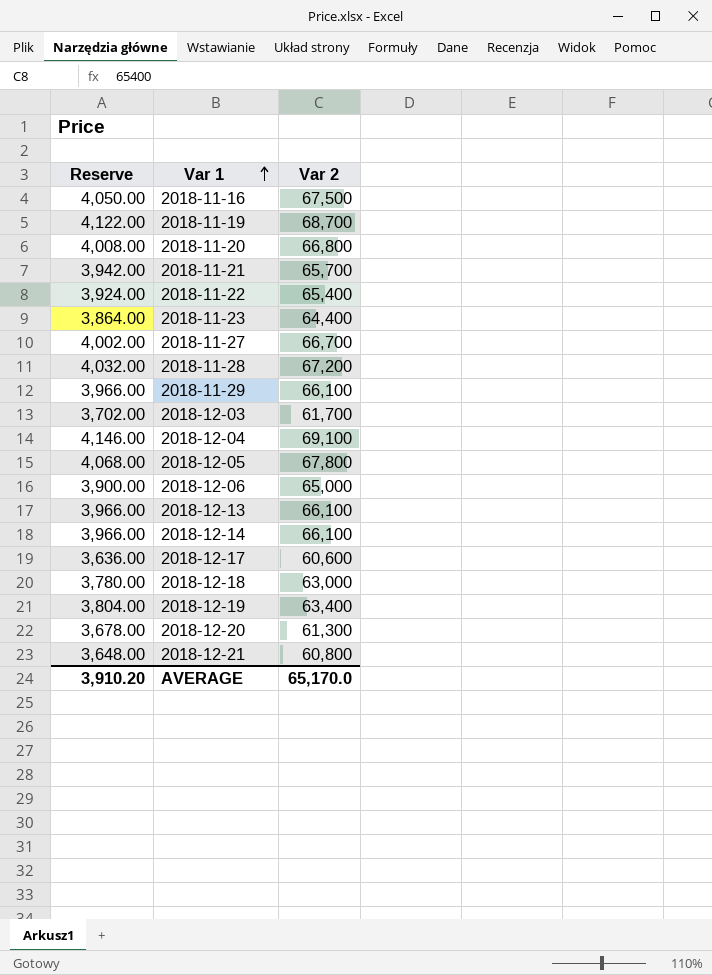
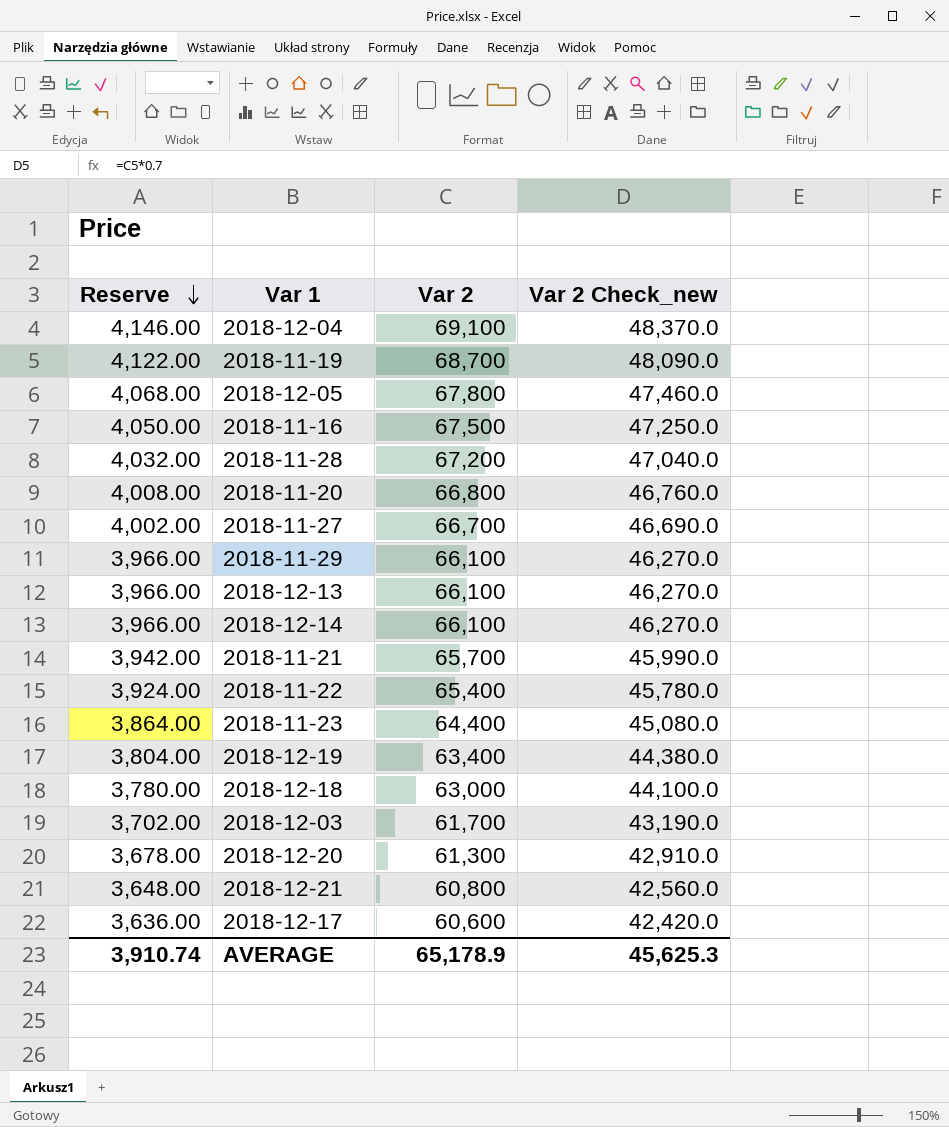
row order: Var 1 ascending -> Reserve descending
column Var 2 Check_new | formula: none -> [Var 2] * 0.7
row 2018-12-06: 3,900.00 | 65,000 -> none
AVERAGE | Reserve: 3,910.20 -> 3,910.74
AVERAGE | Var 2: 65,170.0 -> 65,178.9

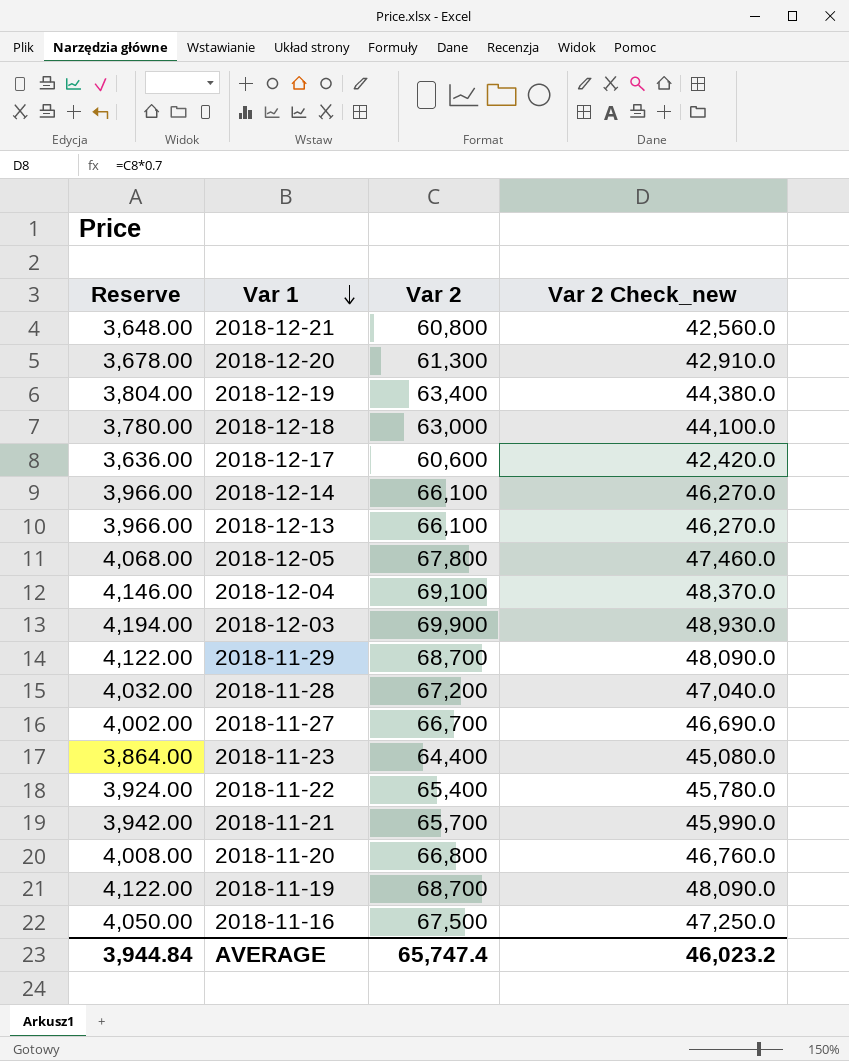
row order: Reserve descending -> Var 1 descending
2018-12-03 | Reserve: 3,702.00 -> 4,194.00
2018-12-03 | Var 2: 61,700 -> 69,900
2018-12-03 | Var 2 Check_new: 43,190.0 -> 48,930.0
2018-11-29 | Reserve: 3,966.00 -> 4,122.00
2018-11-29 | Var 2: 66,100 -> 68,700
2018-11-29 | Var 2 Check_new: 46,270.0 -> 48,090.0
AVERAGE | Reserve: 3,910.74 -> 3,944.84
AVERAGE | Var 2: 65,178.9 -> 65,747.4
AVERAGE | Var 2 Check_new: 45,625.3 -> 46,023.2

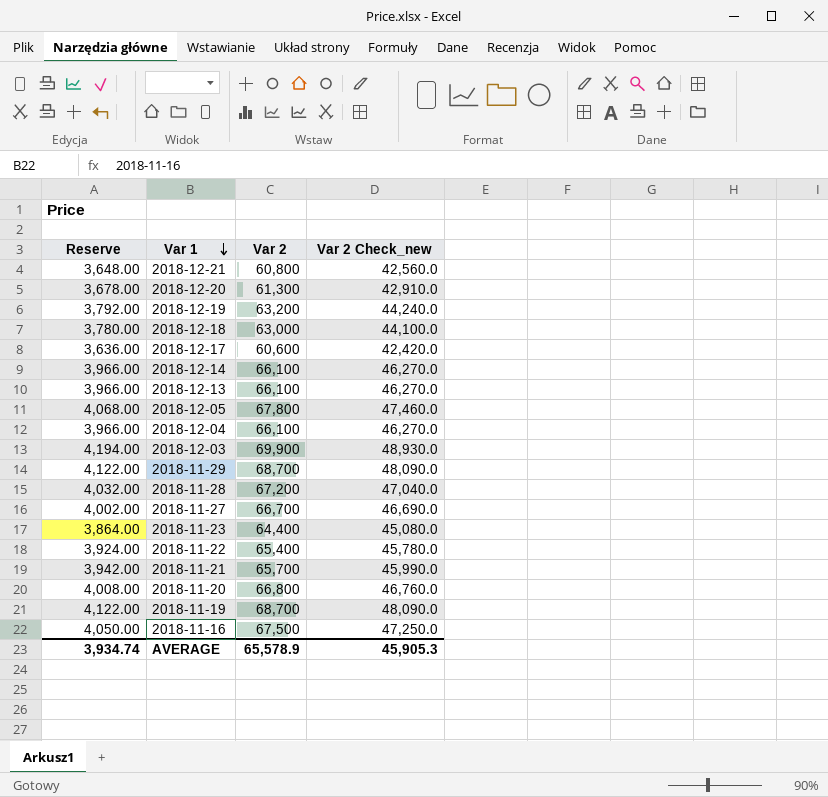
2018-12-19 | Reserve: 3,804.00 -> 3,792.00
2018-12-19 | Var 2: 63,400 -> 63,200
2018-12-19 | Var 2 Check_new: 44,380.0 -> 44,240.0
2018-12-04 | Reserve: 4,146.00 -> 3,966.00
2018-12-04 | Var 2: 69,100 -> 66,100
2018-12-04 | Var 2 Check_new: 48,370.0 -> 46,270.0
AVERAGE | Reserve: 3,944.84 -> 3,934.74
AVERAGE | Var 2: 65,747.4 -> 65,578.9
AVERAGE | Var 2 Check_new: 46,023.2 -> 45,905.3

